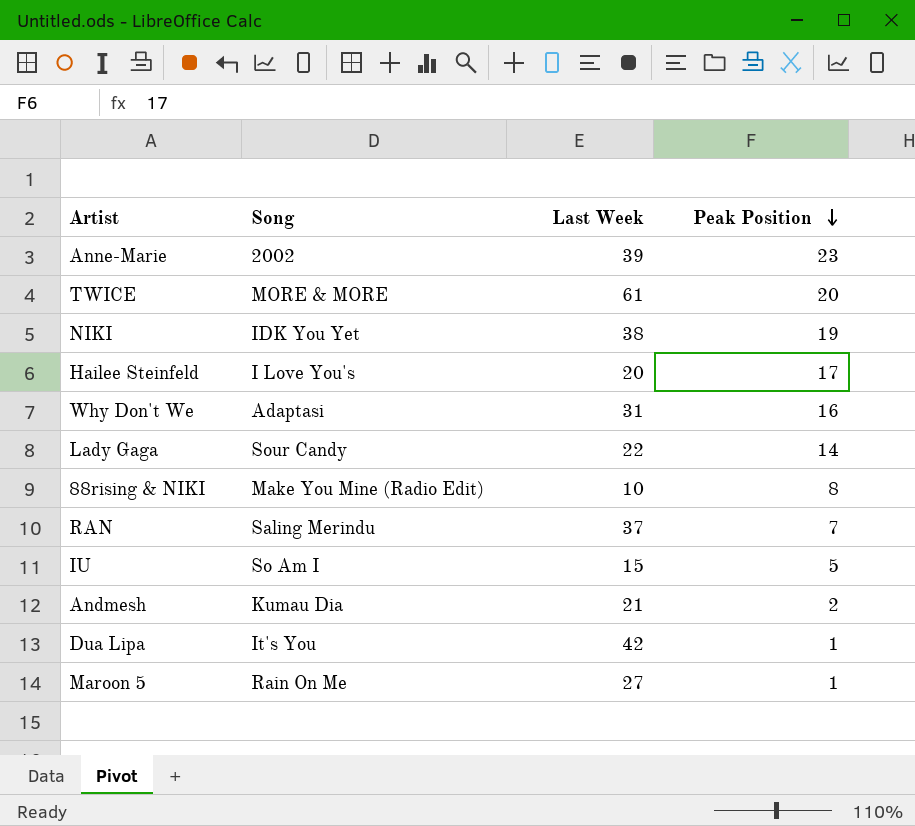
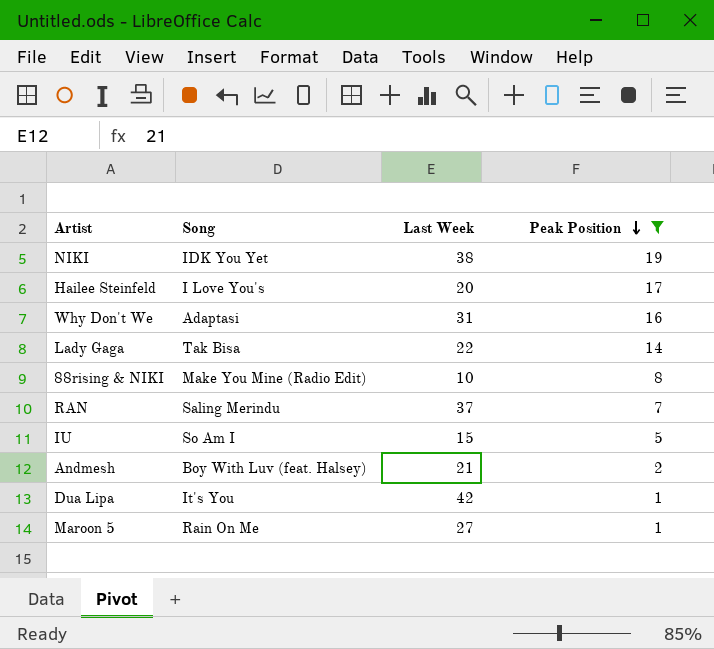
filter: none -> Peak Position <= 19
Lady Gaga | Song: Sour Candy -> Tak Bisa
Andmesh | Song: Kumau Dia -> Boy With Luv (feat. Halsey)

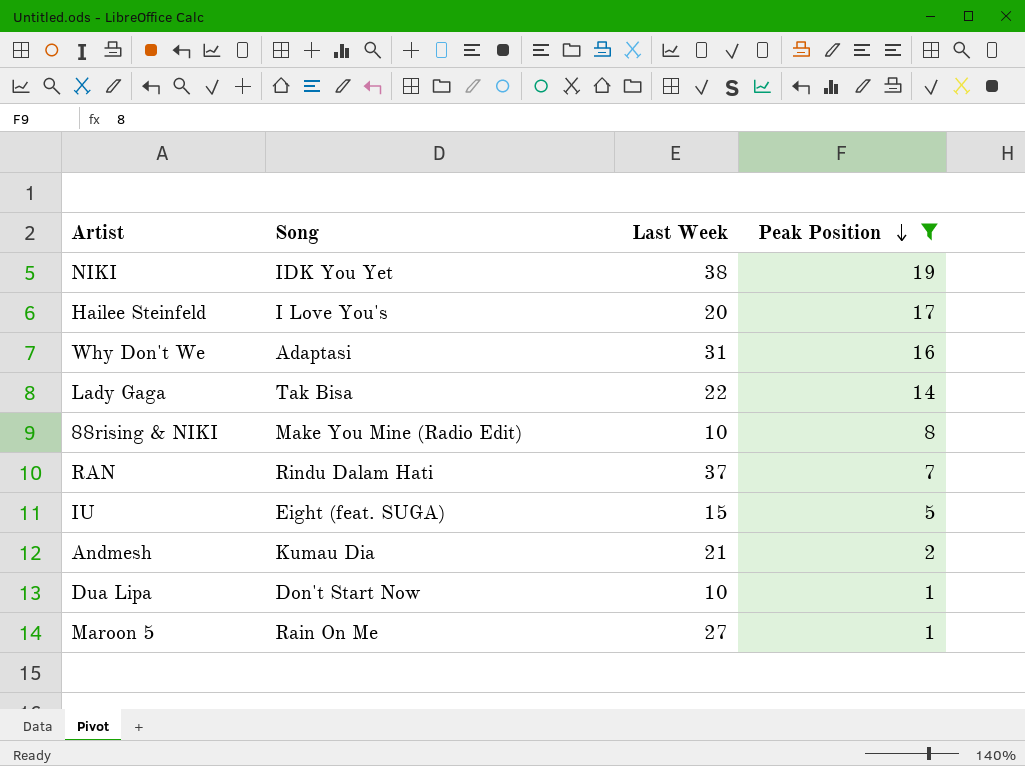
RAN | Song: Saling Merindu -> Rindu Dalam Hati
IU | Song: So Am I -> Eight (feat. SUGA)
Andmesh | Song: Boy With Luv (feat. Halsey) -> Kumau Dia
Dua Lipa | Song: It's You -> Don't Start Now
Dua Lipa | Last Week: 42 -> 10

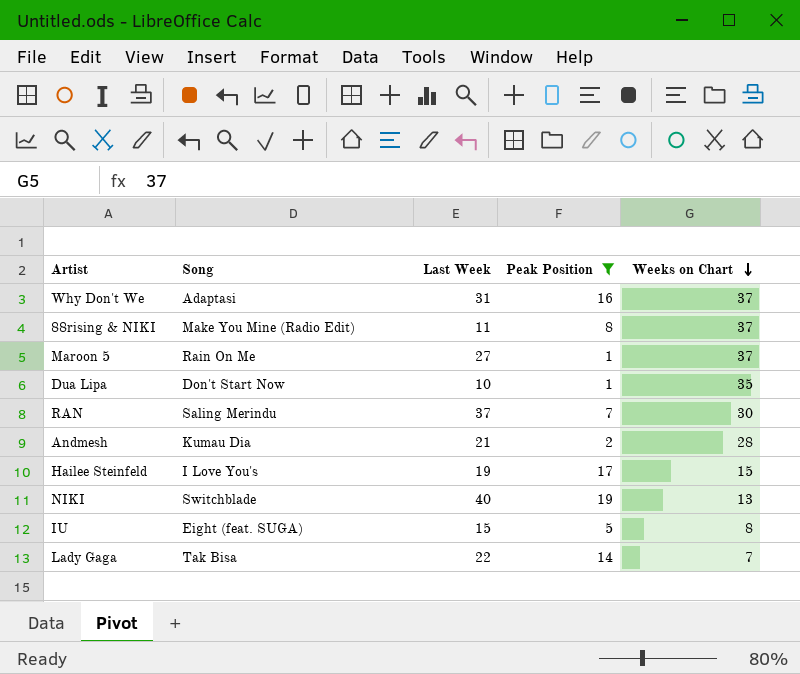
row order: Peak Position descending -> Weeks on Chart descending
column Weeks on Chart | position: none -> 5
88rising & NIKI | Last Week: 10 -> 11
RAN | Song: Rindu Dalam Hati -> Saling Merindu
Hailee Steinfeld | Last Week: 20 -> 19
NIKI | Song: IDK You Yet -> Switchblade
NIKI | Last Week: 38 -> 40

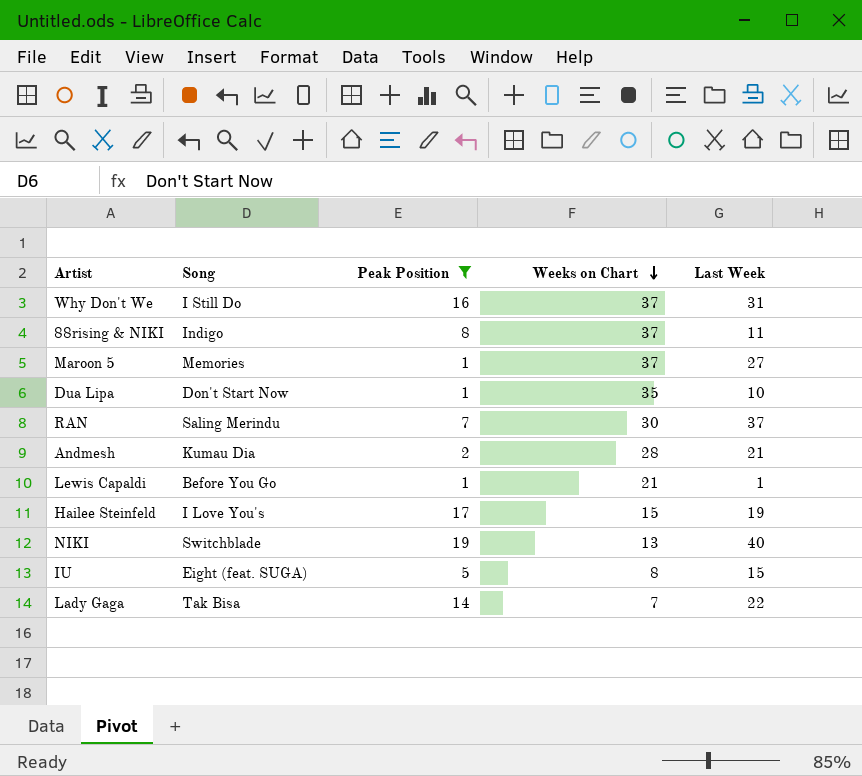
column Last Week | position: 3 -> 5
Why Don't We | Song: Adaptasi -> I Still Do
88rising & NIKI | Song: Make You Mine (Radio Edit) -> Indigo
Maroon 5 | Song: Rain On Me -> Memories
row Lewis Capaldi: none -> Before You Go | 1 | 21 | 1

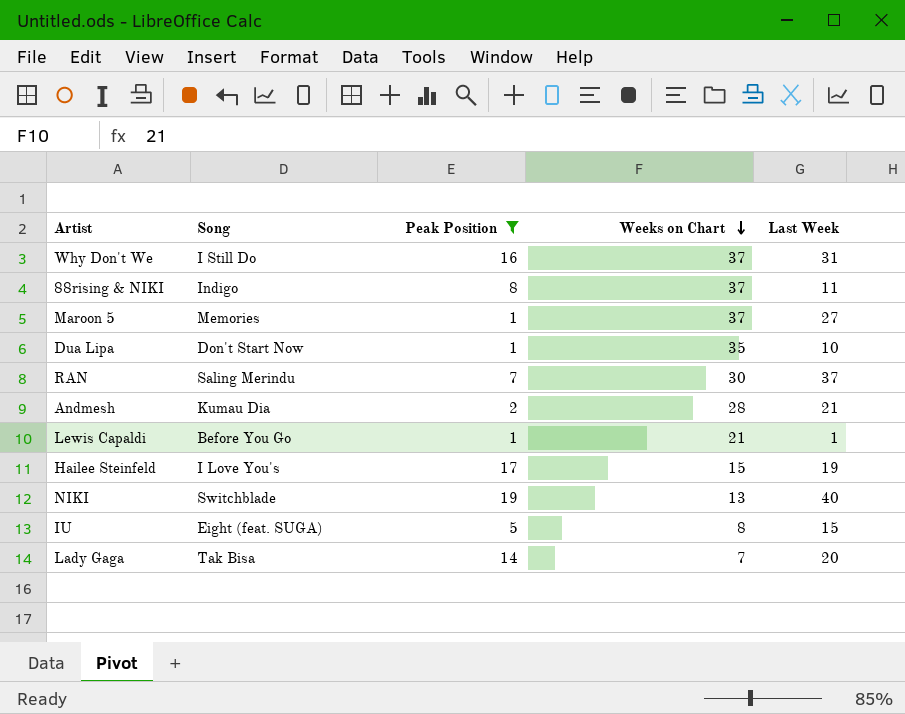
Lady Gaga | Last Week: 22 -> 20

